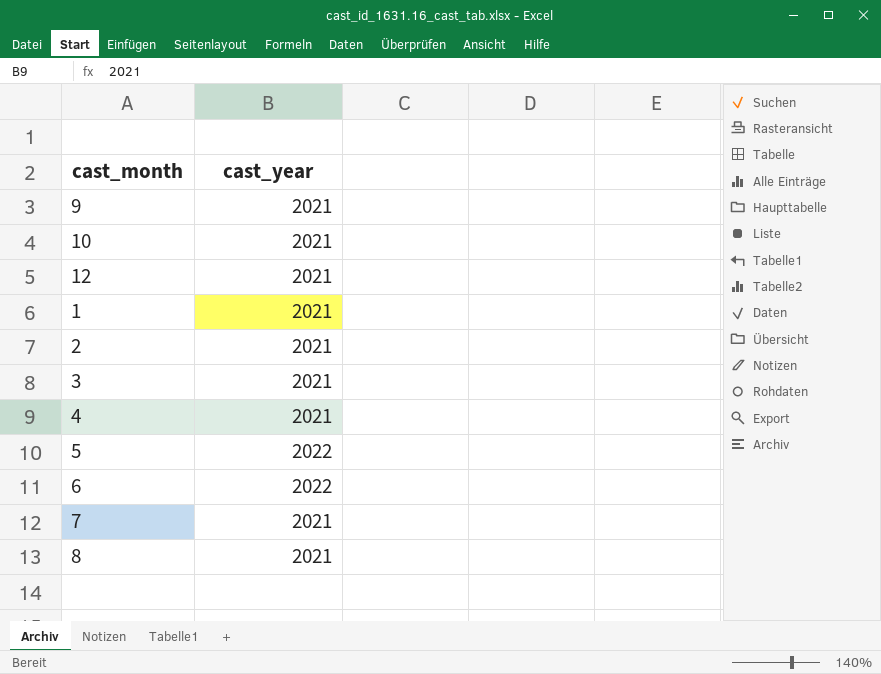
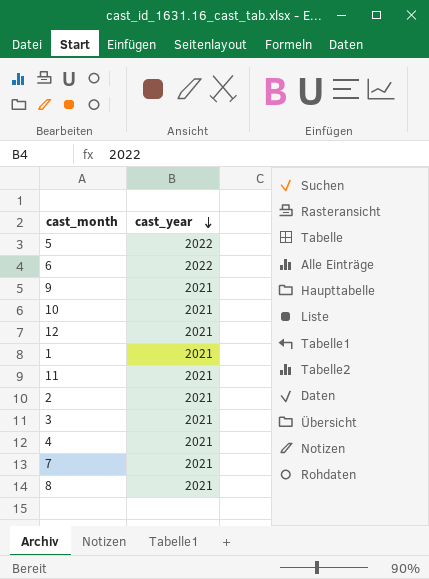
row order: none -> cast_year descending
row 11: none -> 2021

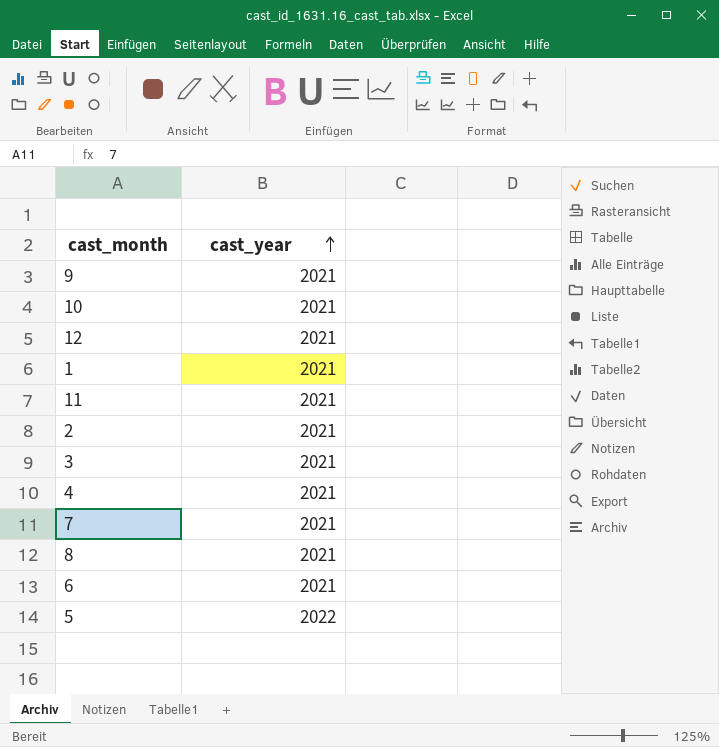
row order: cast_year descending -> cast_year ascending
6 | cast_year: 2022 -> 2021

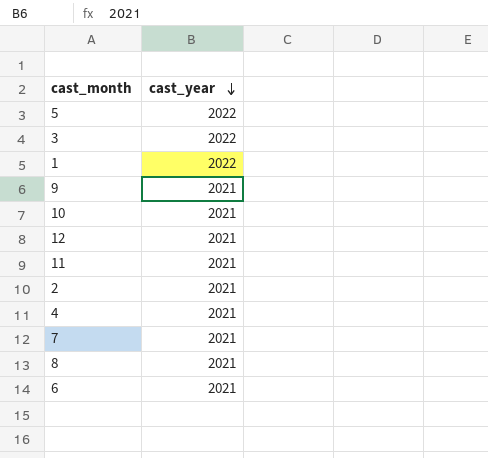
row order: cast_year ascending -> cast_year descending
3 | cast_year: 2021 -> 2022
1 | cast_year: 2021 -> 2022

